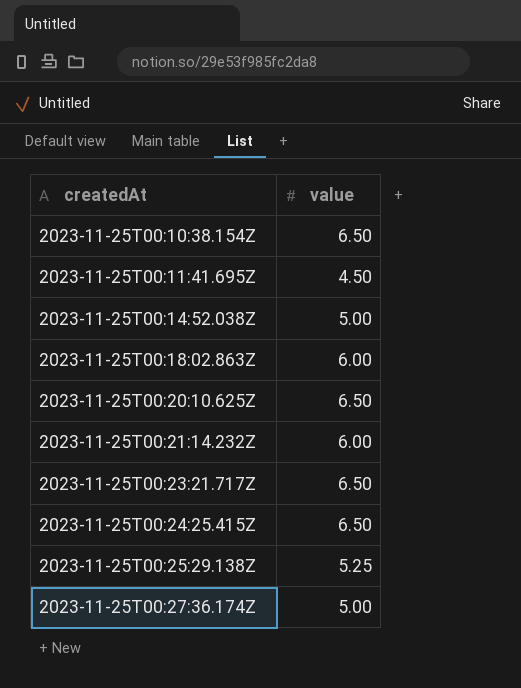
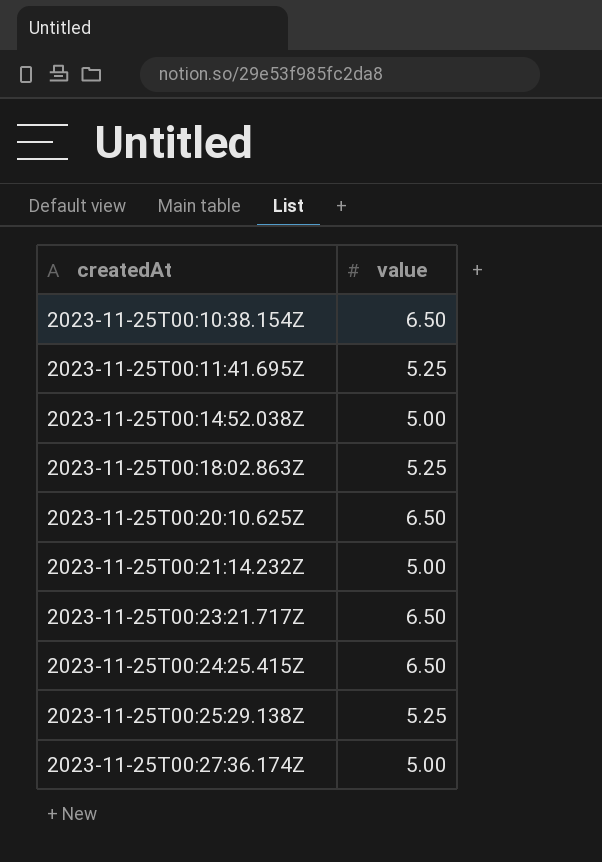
2023-11-25T00:11:41.695Z | value: 4.50 -> 5.25
2023-11-25T00:18:02.863Z | value: 6.00 -> 5.25
2023-11-25T00:21:14.232Z | value: 6.00 -> 5.00

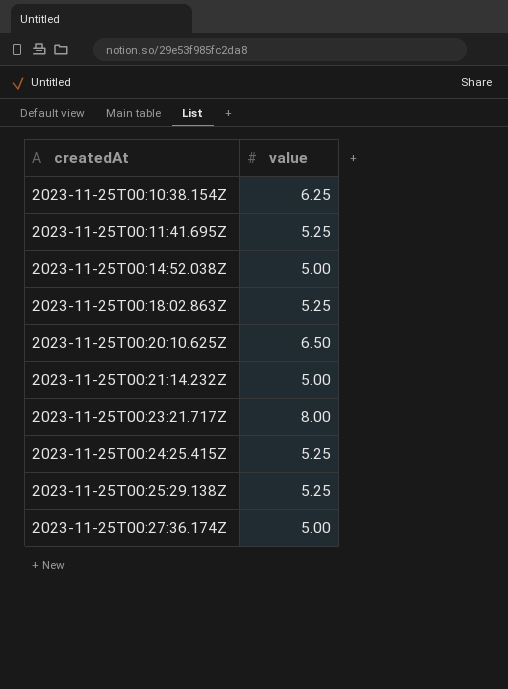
2023-11-25T00:10:38.154Z | value: 6.50 -> 6.25
2023-11-25T00:23:21.717Z | value: 6.50 -> 8.00
2023-11-25T00:24:25.415Z | value: 6.50 -> 5.25

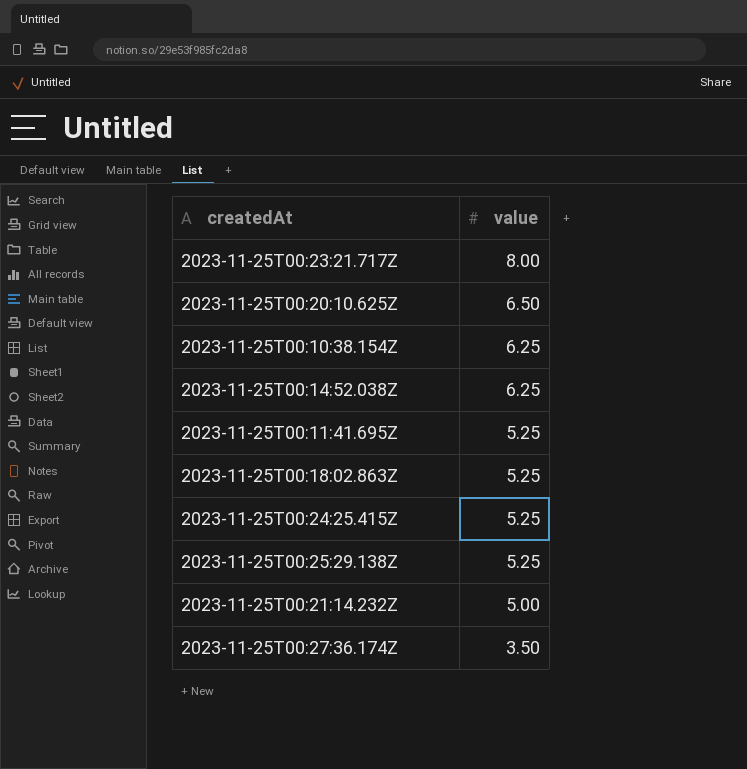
row order: createdAt ascending -> value descending
2023-11-25T00:14:52.038Z | value: 5.00 -> 6.25
2023-11-25T00:27:36.174Z | value: 5.00 -> 3.50

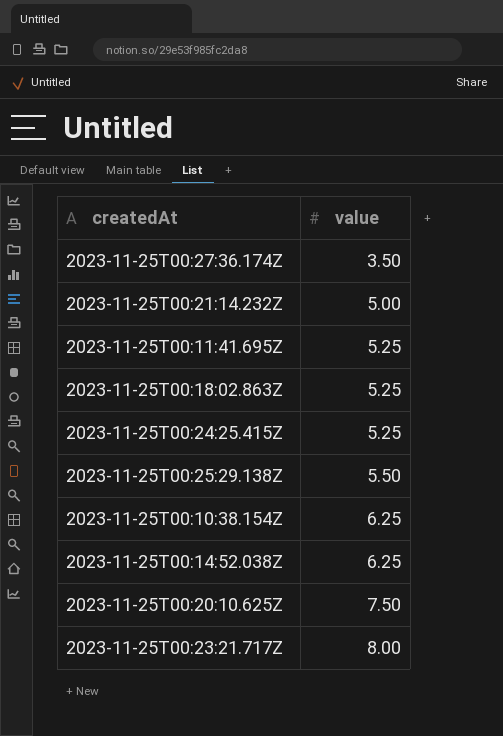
row order: value descending -> value ascending
2023-11-25T00:25:29.138Z | value: 5.25 -> 5.50
2023-11-25T00:20:10.625Z | value: 6.50 -> 7.50

